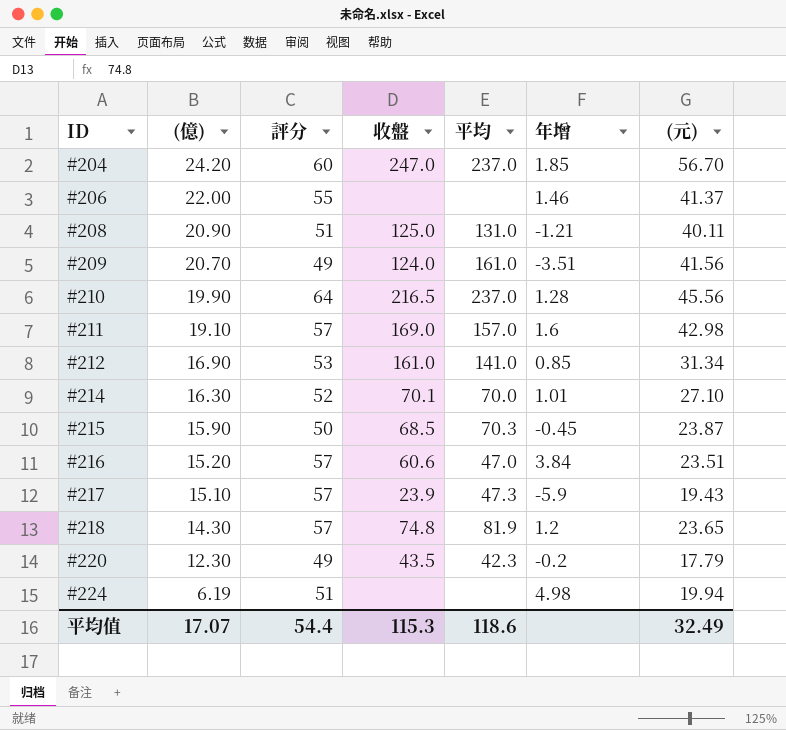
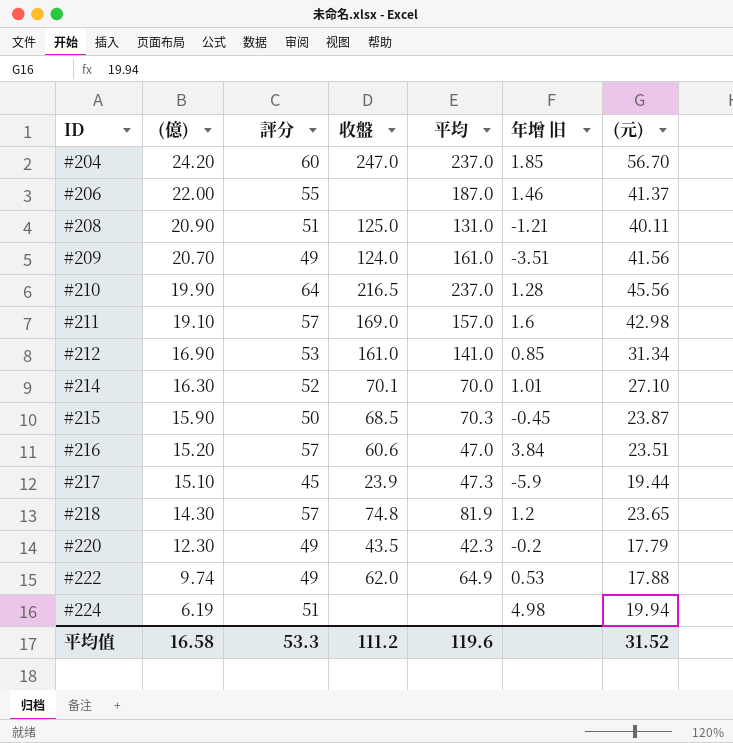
column name: 年增 -> 年增 旧
#206 | 平均: none -> 187.0
#217 | 評分: 57 -> 45
#217 | (元): 19.43 -> 19.44
row #222: none -> 9.74 | 49 | 62.0 | 64.9 | 0.53 | 17.88
平均值 | (億): 17.07 -> 16.58
平均值 | 評分: 54.4 -> 53.3
平均值 | 收盤: 115.3 -> 111.2
平均值 | 平均: 118.6 -> 119.6
平均值 | (元): 32.49 -> 31.52

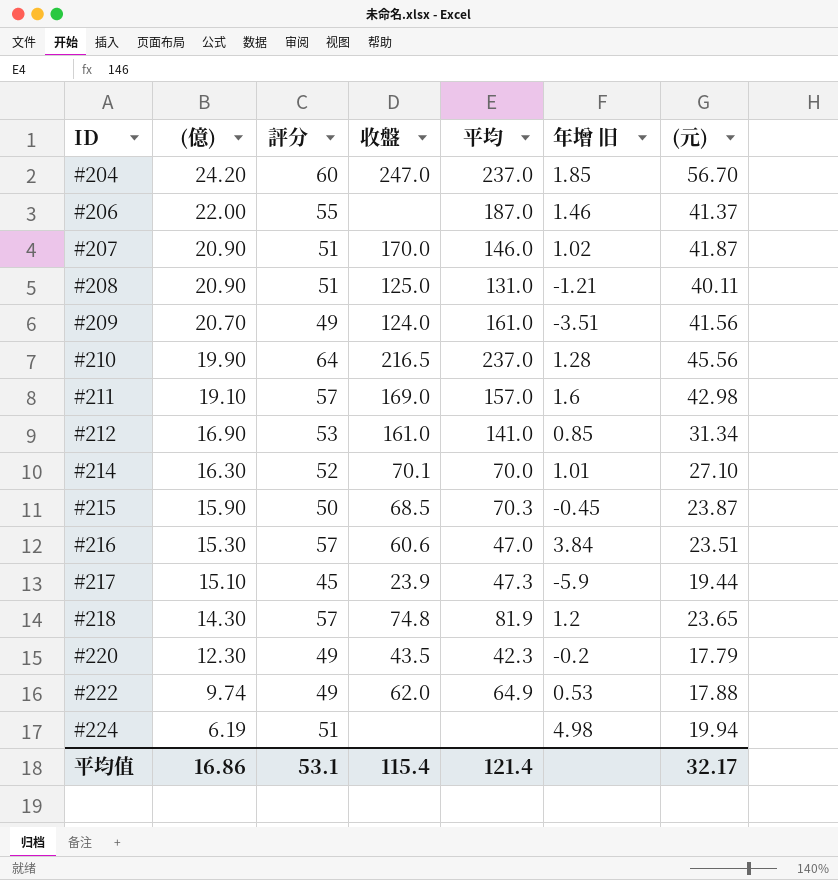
row #207: none -> 20.90 | 51 | 170.0 | 146.0 | 1.02 | 41.87
#216 | (億): 15.20 -> 15.30
平均值 | (億): 16.58 -> 16.86
平均值 | 評分: 53.3 -> 53.1
平均值 | 收盤: 111.2 -> 115.4
平均值 | 平均: 119.6 -> 121.4
平均值 | (元): 31.52 -> 32.17

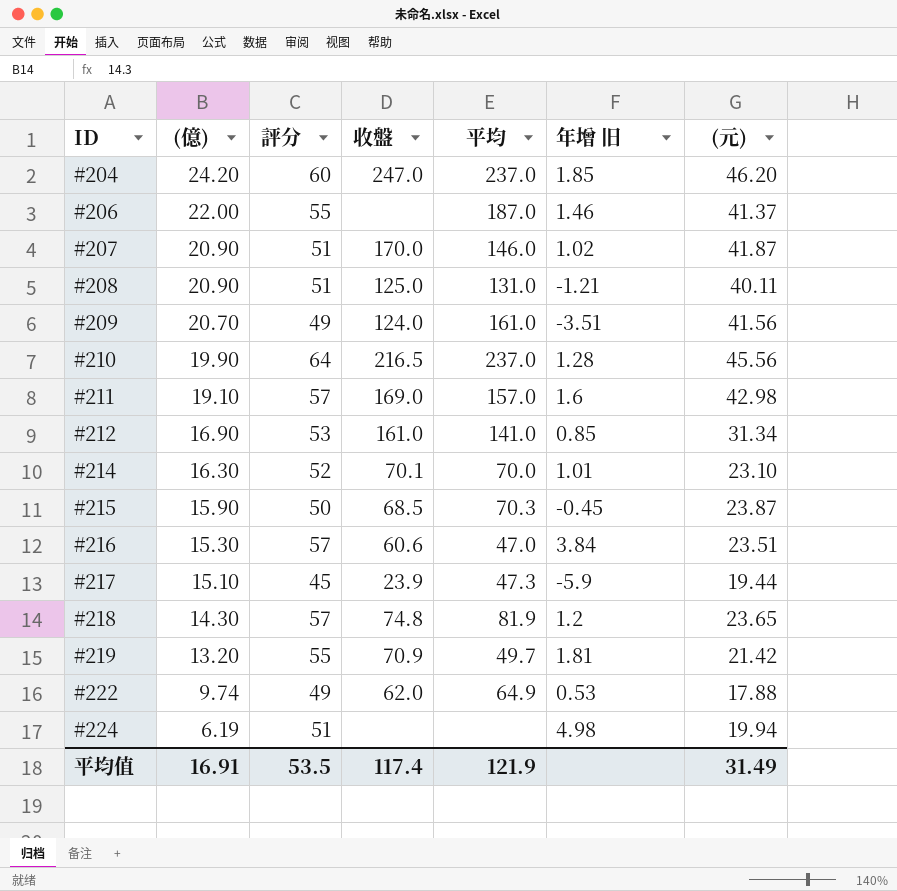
row #220: 12.30 | 49 | 43.5 | 42.3 | -0.2 | 17.79 -> none
#204 | (元): 56.70 -> 46.20
#214 | (元): 27.10 -> 23.10
row #219: none -> 13.20 | 55 | 70.9 | 49.7 | 1.81 | 21.42
平均值 | (億): 16.86 -> 16.91
平均值 | 評分: 53.1 -> 53.5
平均值 | 收盤: 115.4 -> 117.4
平均值 | 平均: 121.4 -> 121.9
平均值 | (元): 32.17 -> 31.49

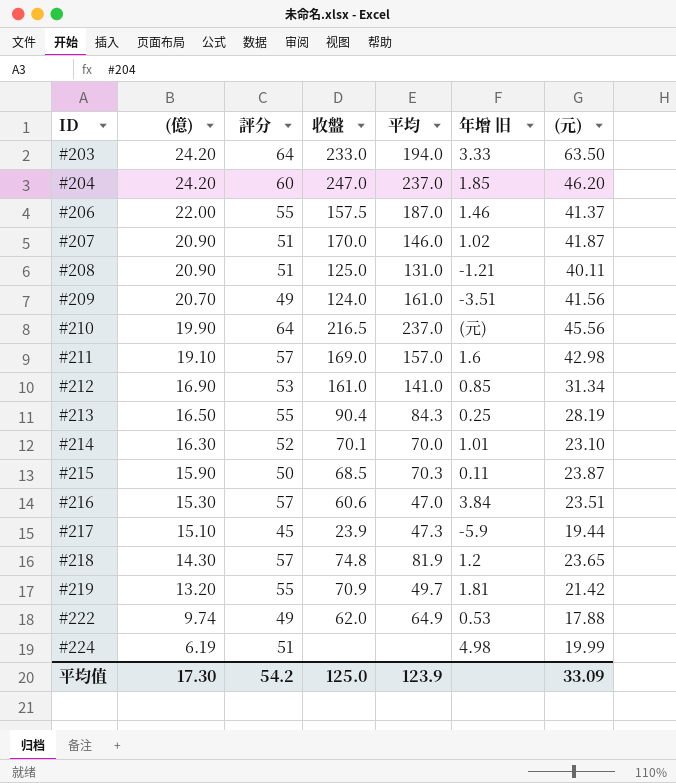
row #203: none -> 24.20 | 64 | 233.0 | 194.0 | 3.33 | 63.50
#206 | 收盤: none -> 157.5
#210 | 年增 旧: 1.28 -> (元)
row #213: none -> 16.50 | 55 | 90.4 | 84.3 | 0.25 | 28.19
#215 | 年增 旧: -0.45 -> 0.11
#224 | (元): 19.94 -> 19.99
平均值 | (億): 16.91 -> 17.30
平均值 | 評分: 53.5 -> 54.2
平均值 | 收盤: 117.4 -> 125.0
平均值 | 平均: 121.9 -> 123.9
平均值 | (元): 31.49 -> 33.09

